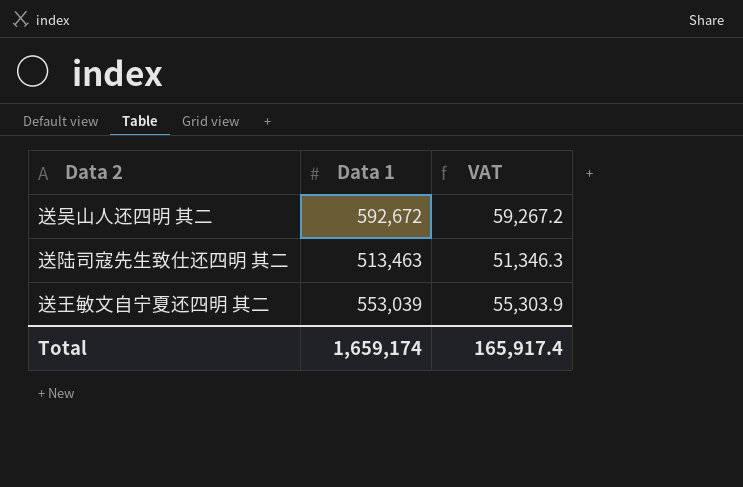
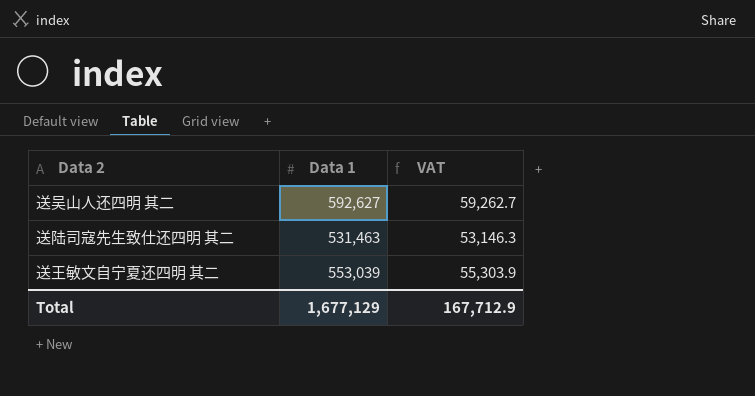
送吴山人还四明 其二 | Data 1: 592,672 -> 592,627
送吴山人还四明 其二 | VAT: 59,267.2 -> 59,262.7
送陆司寇先生致仕还四明 其二 | Data 1: 513,463 -> 531,463
送陆司寇先生致仕还四明 其二 | VAT: 51,346.3 -> 53,146.3
Total | Data 1: 1,659,174 -> 1,677,129
Total | VAT: 165,917.4 -> 167,712.9

